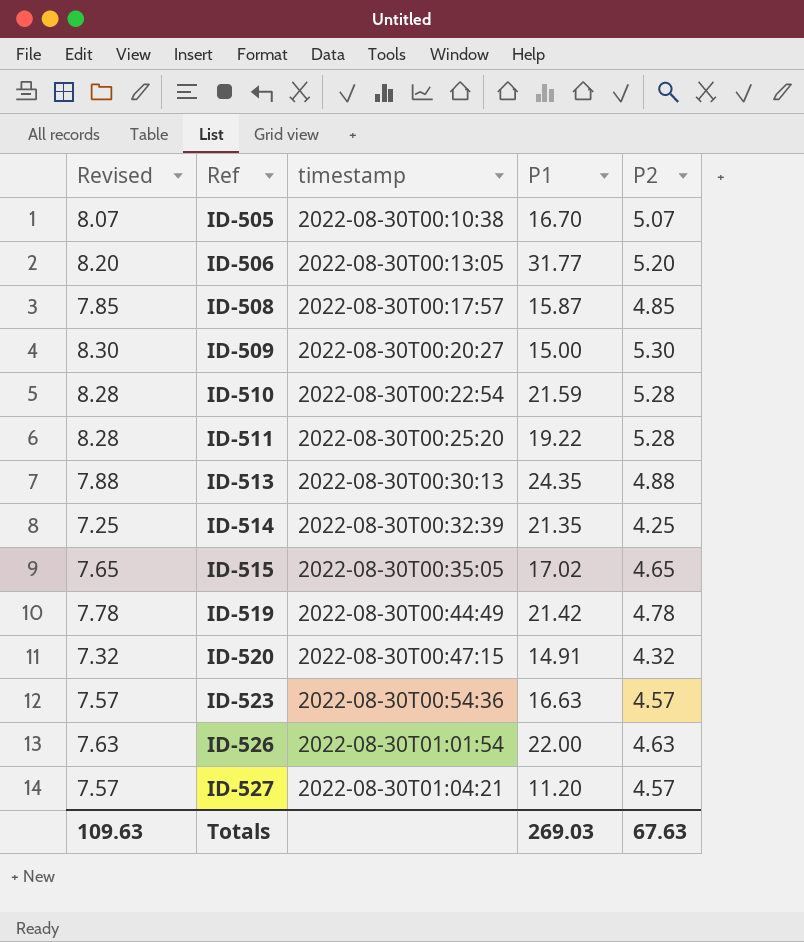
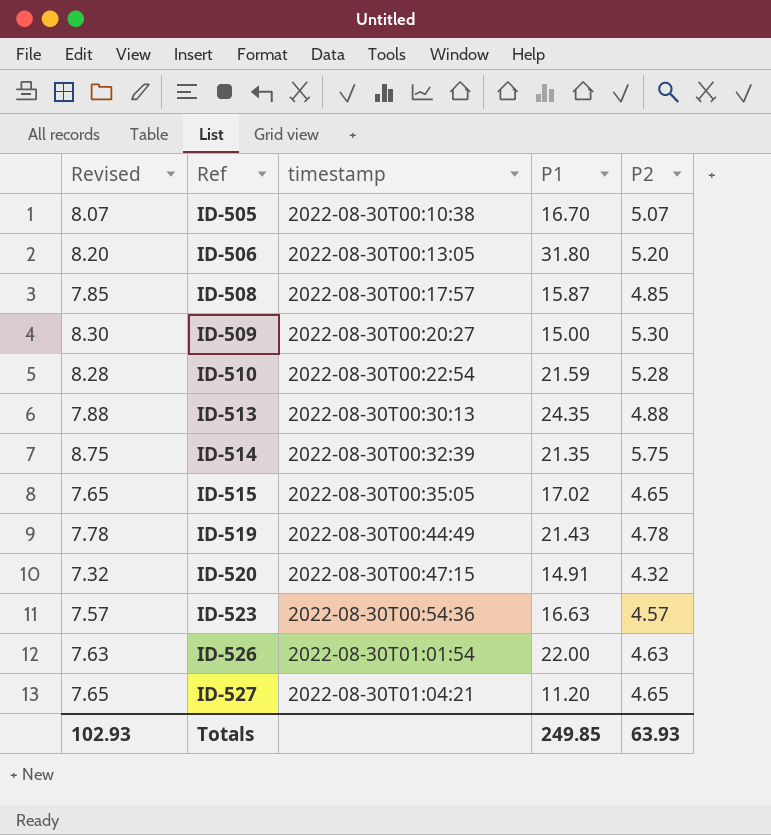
row ID-511: 8.28 | 2022-08-30T00:25:20 | 19.22 | 5.28 -> none
ID-506 | P1: 31.77 -> 31.80
ID-514 | Revised: 7.25 -> 8.75
ID-514 | P2: 4.25 -> 5.75
ID-519 | P1: 21.42 -> 21.43
ID-527 | Revised: 7.57 -> 7.65
ID-527 | P2: 4.57 -> 4.65
Totals | Revised: 109.63 -> 102.93
Totals | P1: 269.03 -> 249.85
Totals | P2: 67.63 -> 63.93

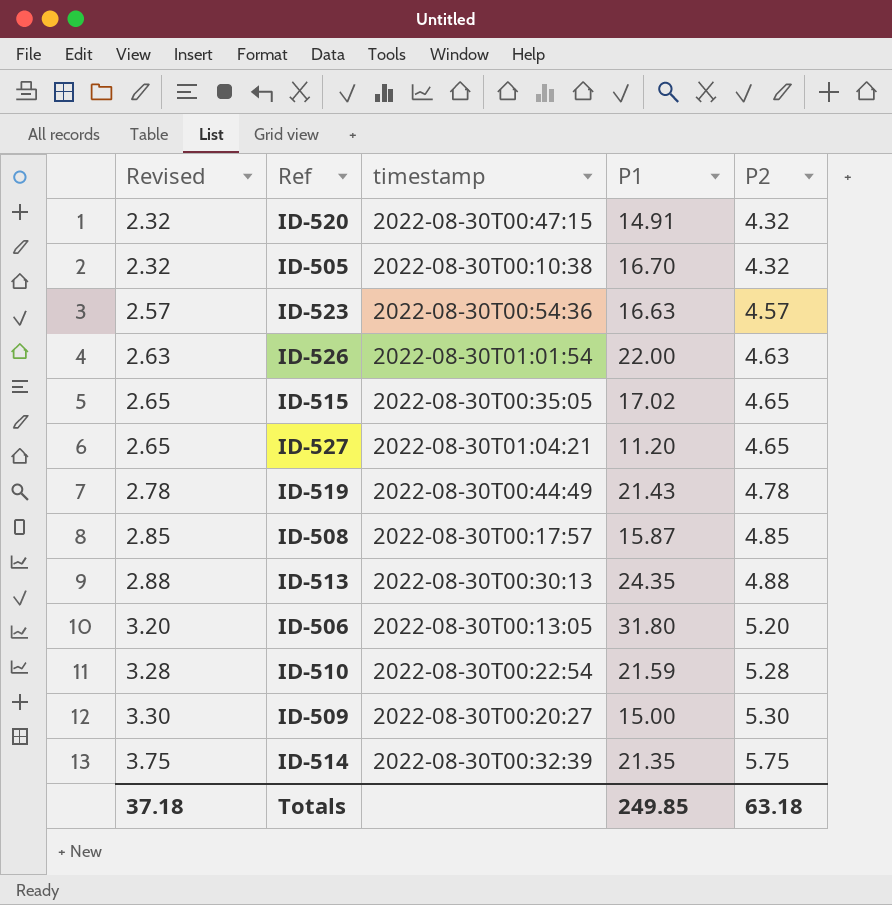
row order: Ref ascending -> Revised ascending
column Revised | formula: [P2] + 3 -> [P2] - 2
ID-505 | P2: 5.07 -> 4.32
Totals | Revised: 102.93 -> 37.18
Totals | P2: 63.93 -> 63.18

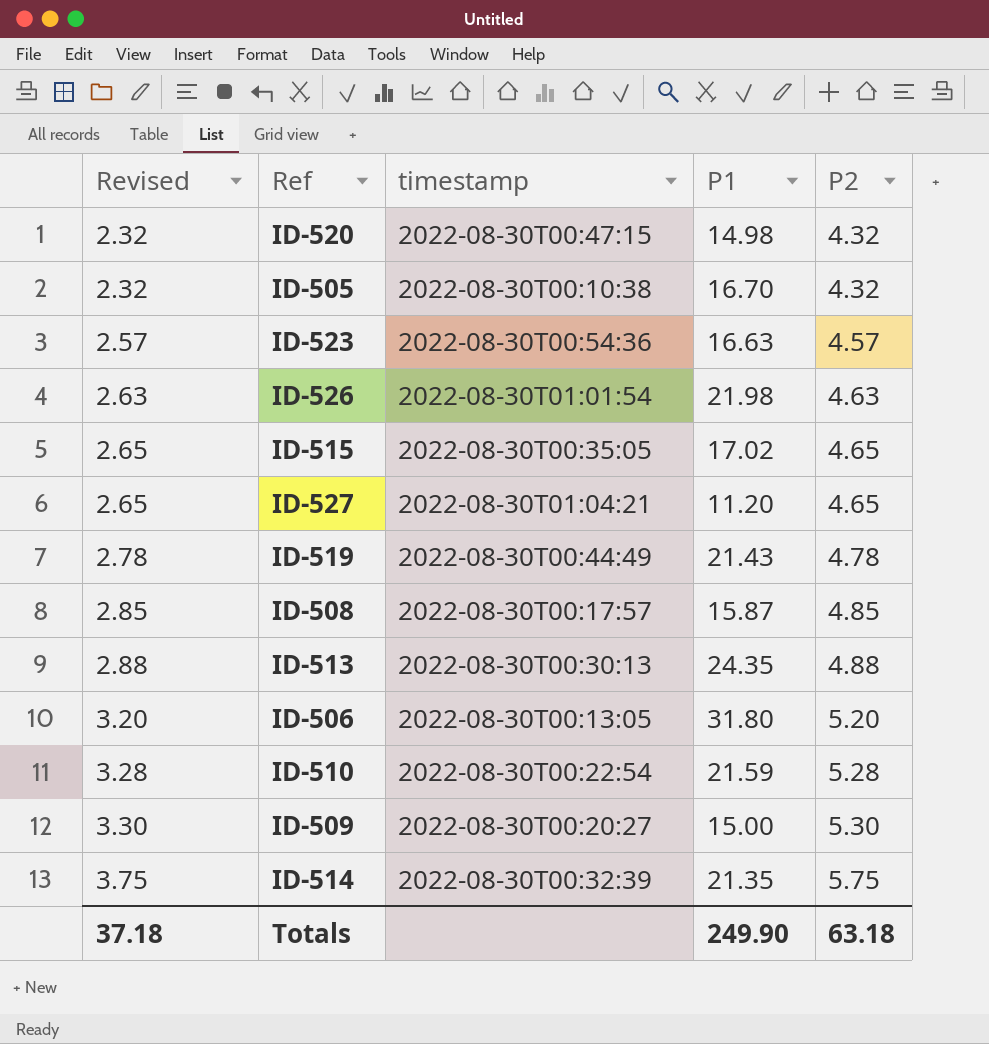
ID-520 | P1: 14.91 -> 14.98
ID-526 | P1: 22.00 -> 21.98
Totals | P1: 249.85 -> 249.90

